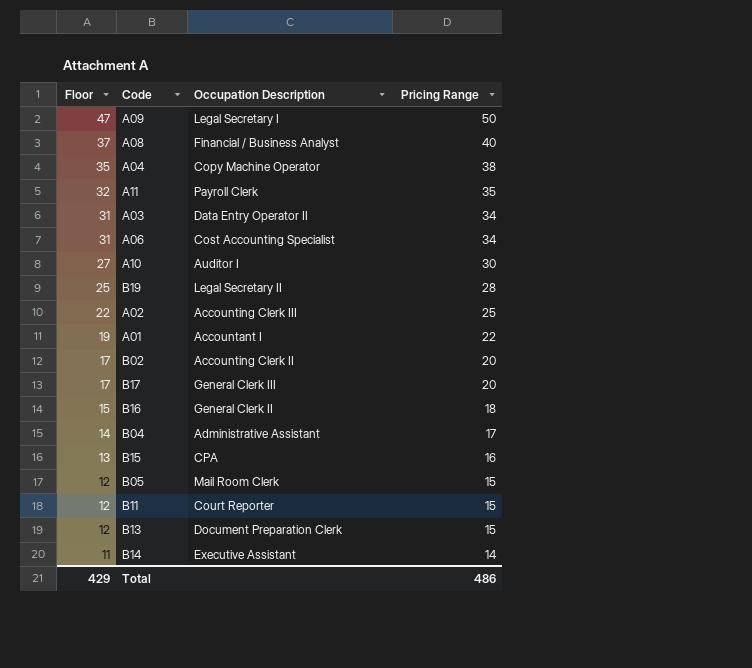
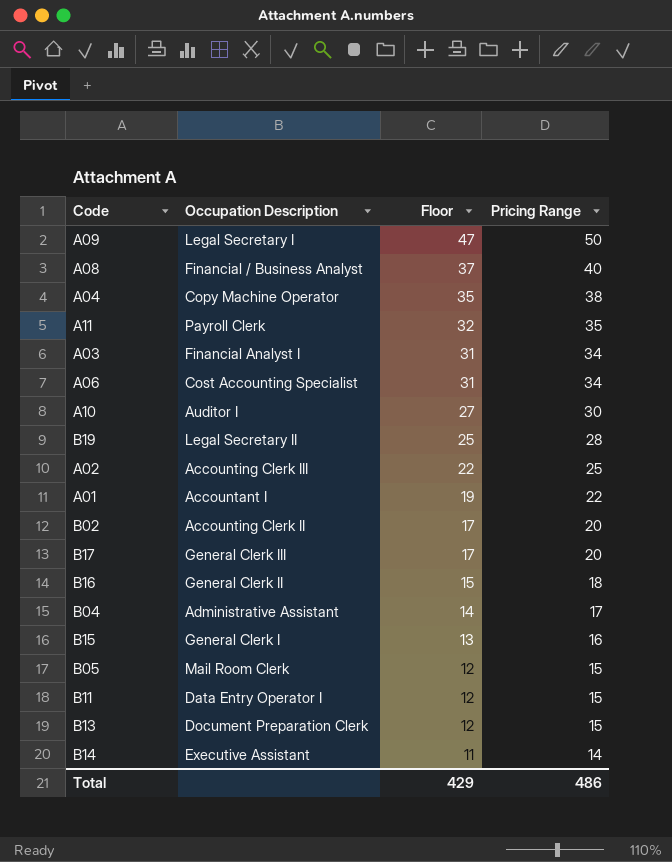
column Floor | position: 1 -> 3
A03 | Occupation Description: Data Entry Operator II -> Financial Analyst I
B15 | Occupation Description: CPA -> General Clerk I
B11 | Occupation Description: Court Reporter -> Data Entry Operator I

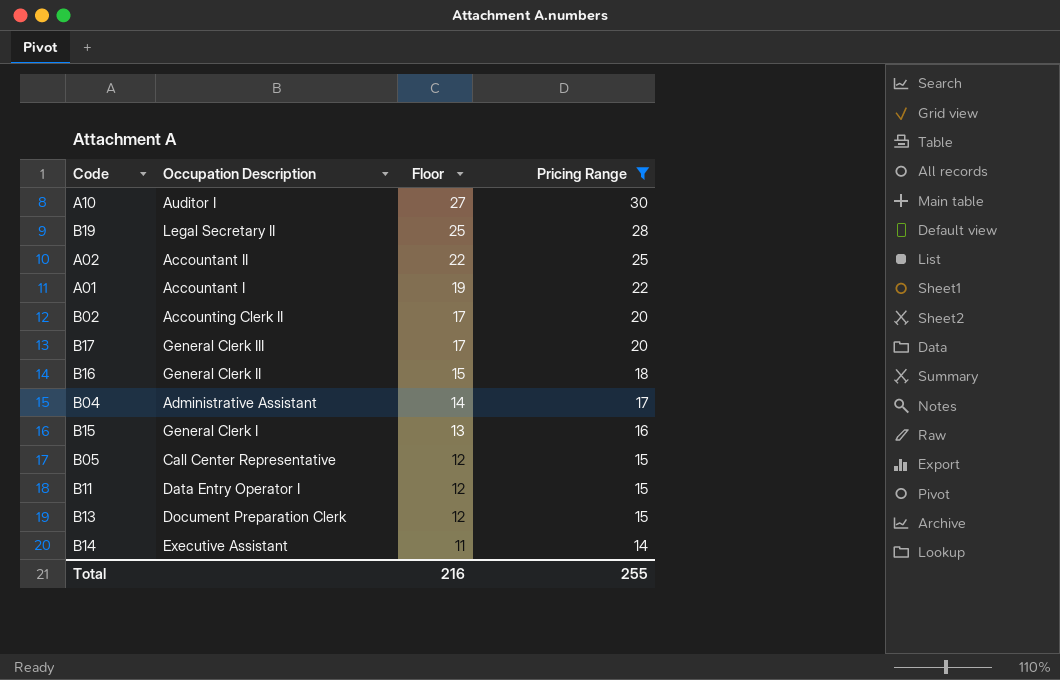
filter: none -> Pricing Range <= 30
A02 | Occupation Description: Accounting Clerk III -> Accountant II
B05 | Occupation Description: Mail Room Clerk -> Call Center Representative
Total | Floor: 429 -> 216
Total | Pricing Range: 486 -> 255

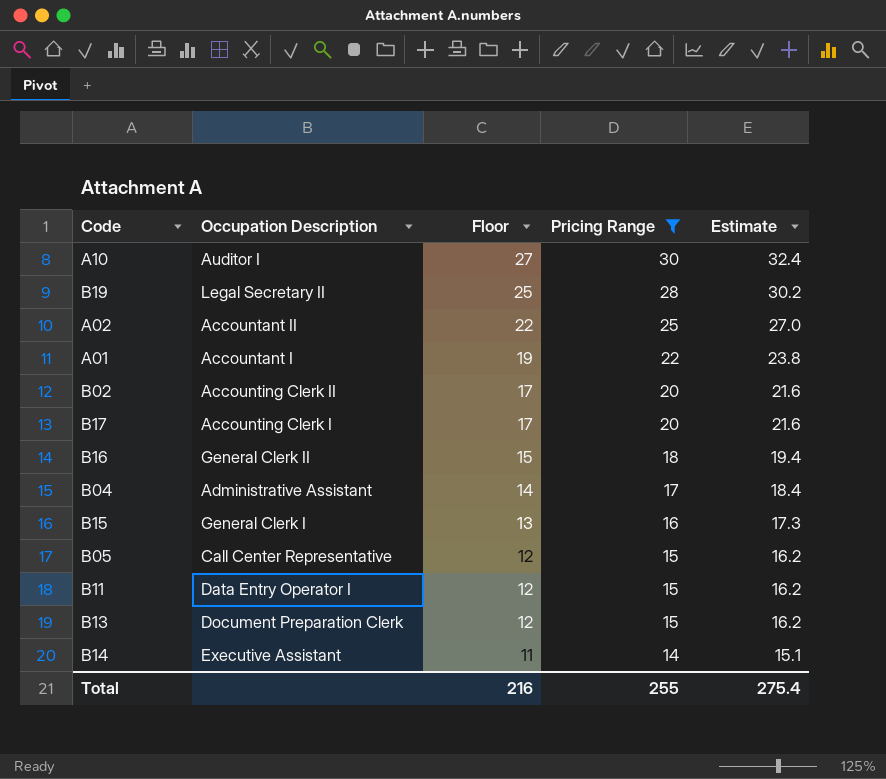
column Estimate | formula: none -> [Pricing Range] * 1.08
B17 | Occupation Description: General Clerk III -> Accounting Clerk I

